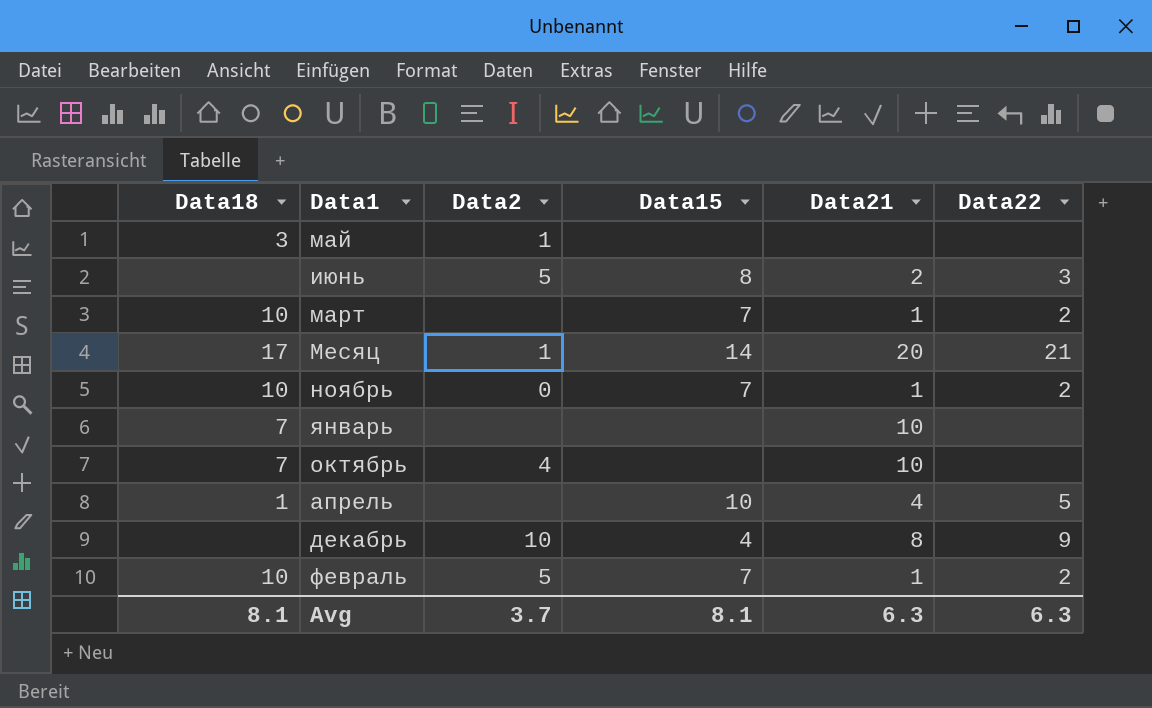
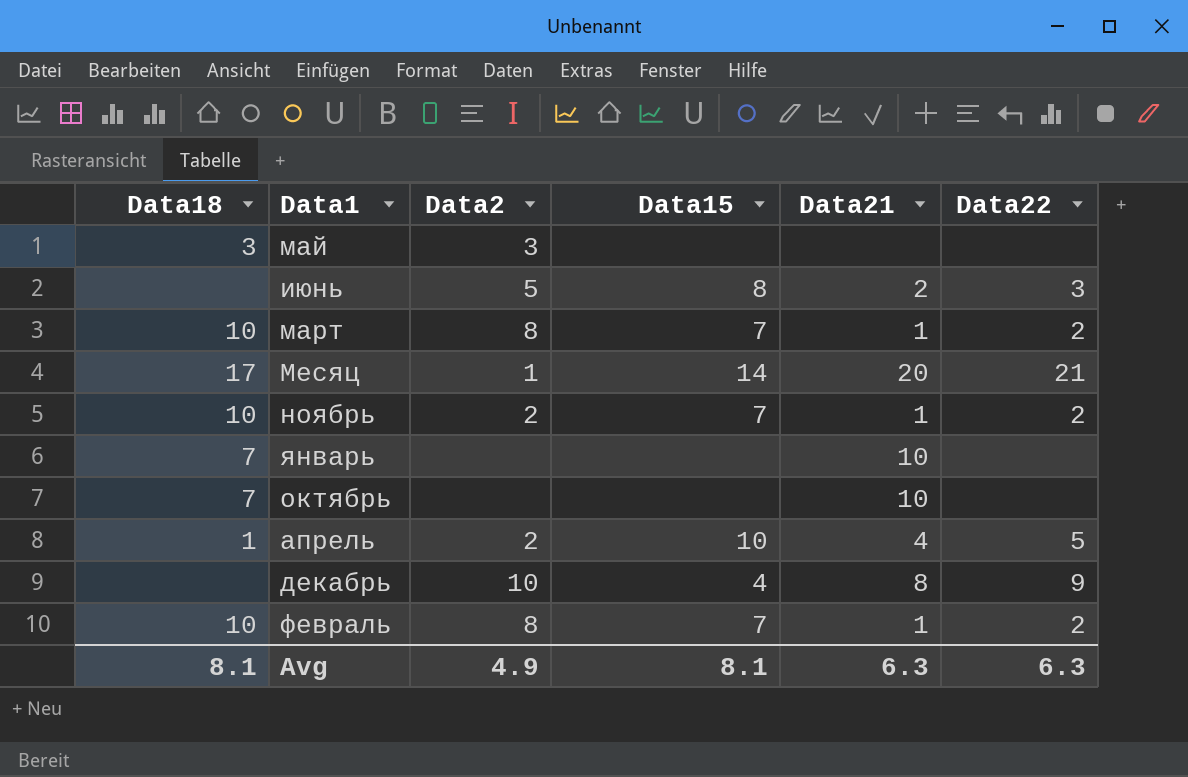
май | Data2: 1 -> 3
март | Data2: none -> 8
ноябрь | Data2: 0 -> 2
октябрь | Data2: 4 -> none
апрель | Data2: none -> 2
февраль | Data2: 5 -> 8
Avg | Data2: 3.7 -> 4.9

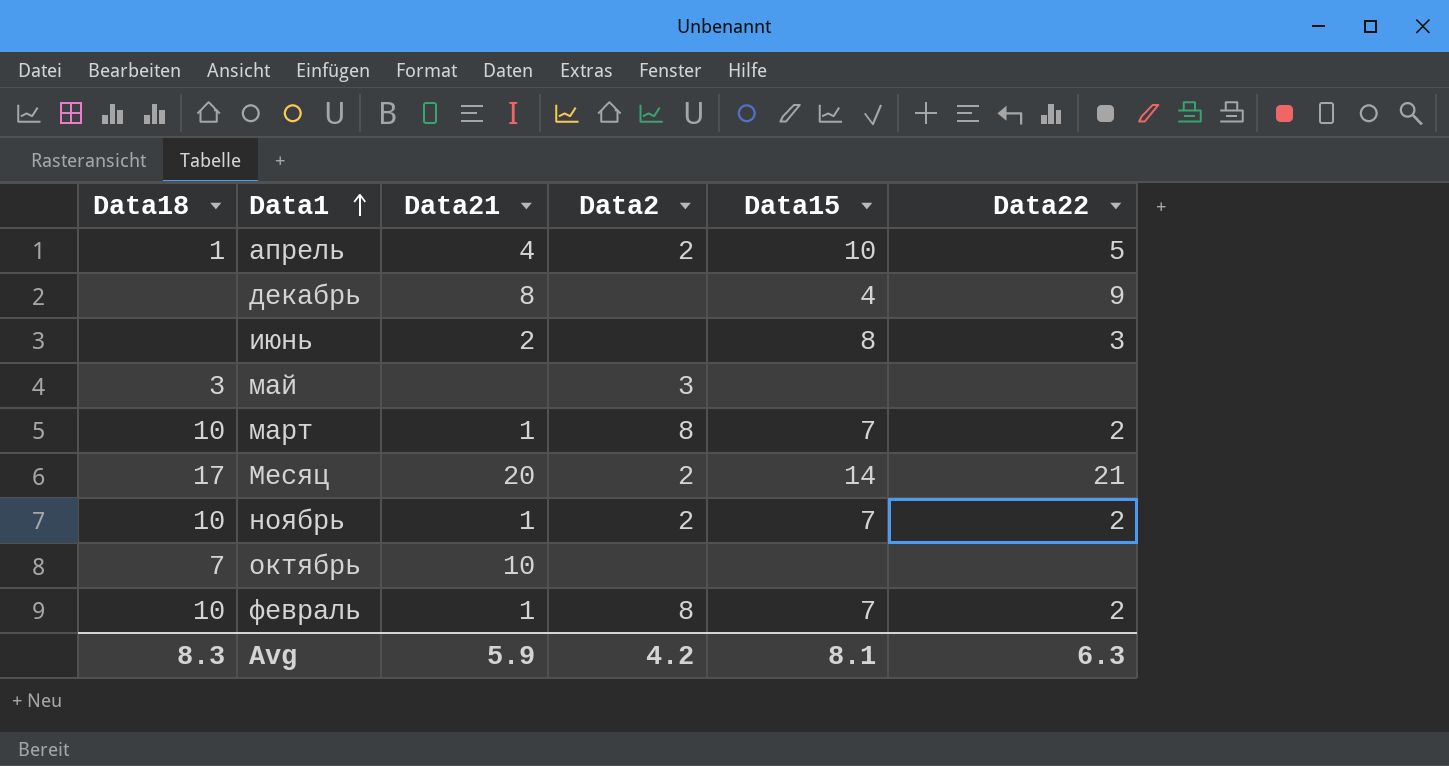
row order: none -> Data1 ascending
column Data21 | position: 5 -> 3
row январь: 7 | none | none | 10 | none -> none
декабрь | Data2: 10 -> none
июнь | Data2: 5 -> none
Месяц | Data2: 1 -> 2
Avg | Data18: 8.1 -> 8.3
Avg | Data21: 6.3 -> 5.9
Avg | Data2: 4.9 -> 4.2

